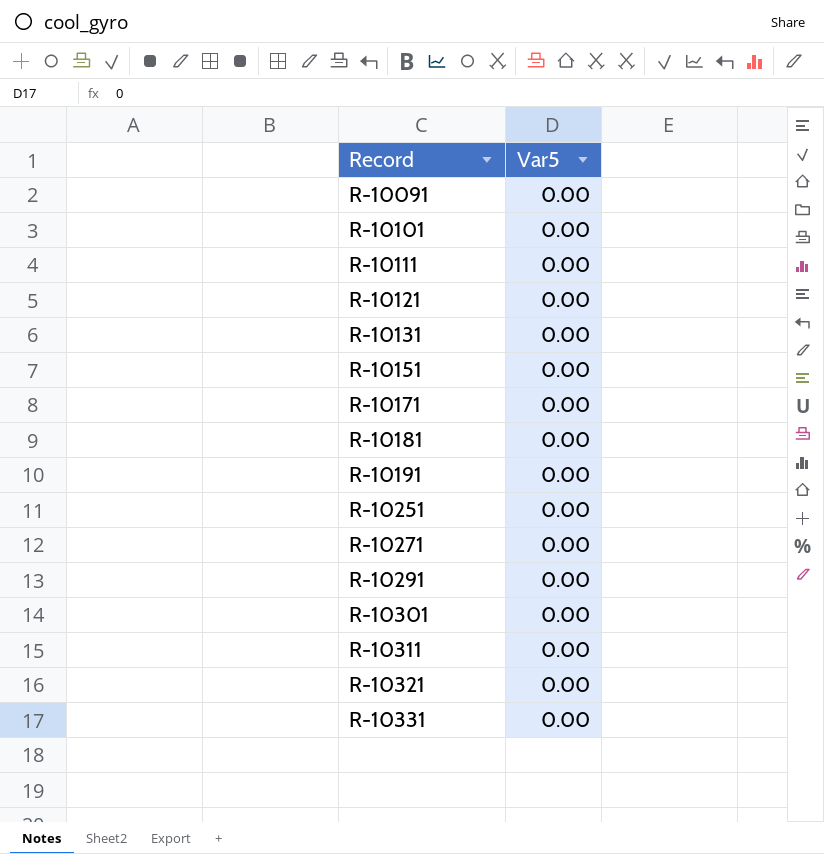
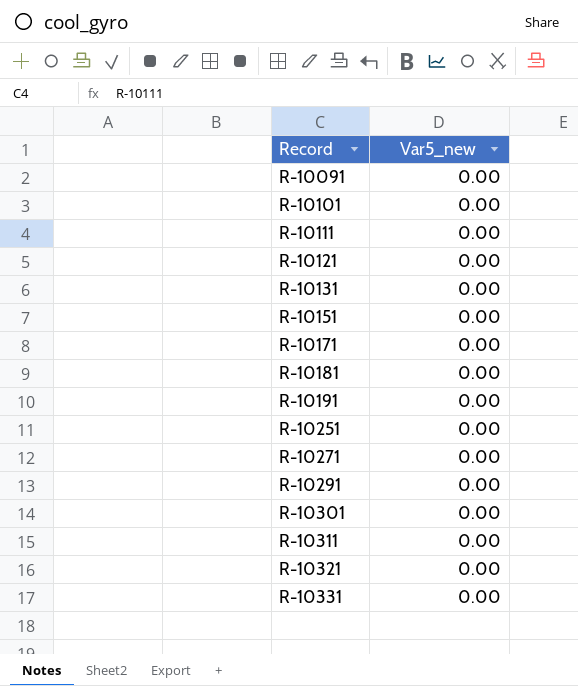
column name: Var5 -> Var5_new

